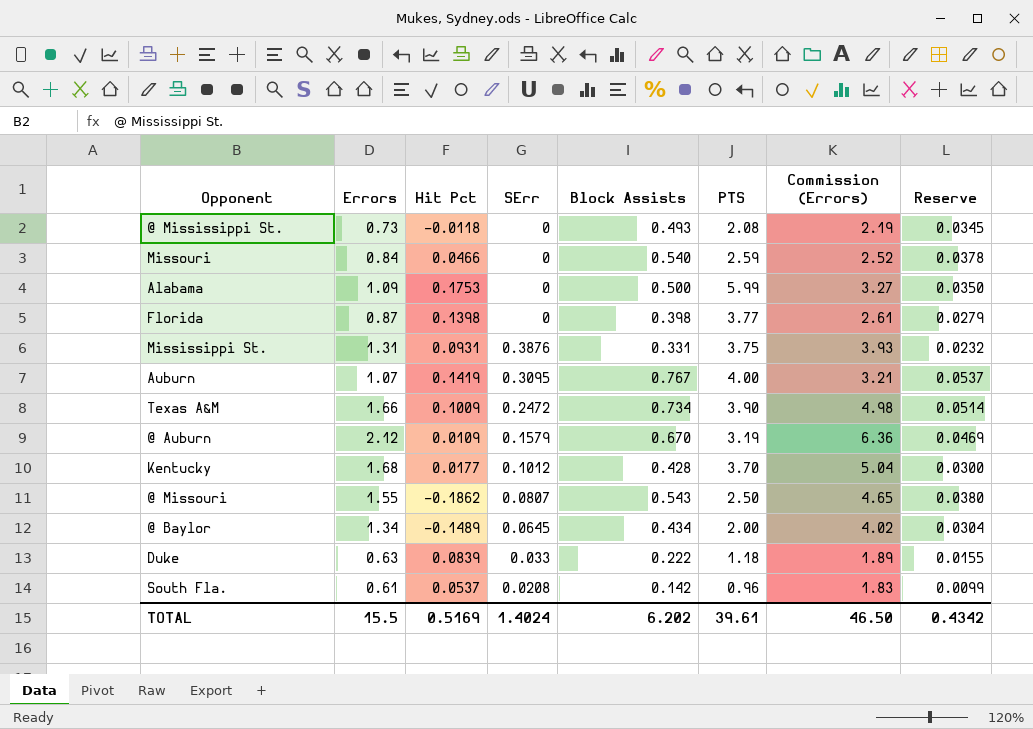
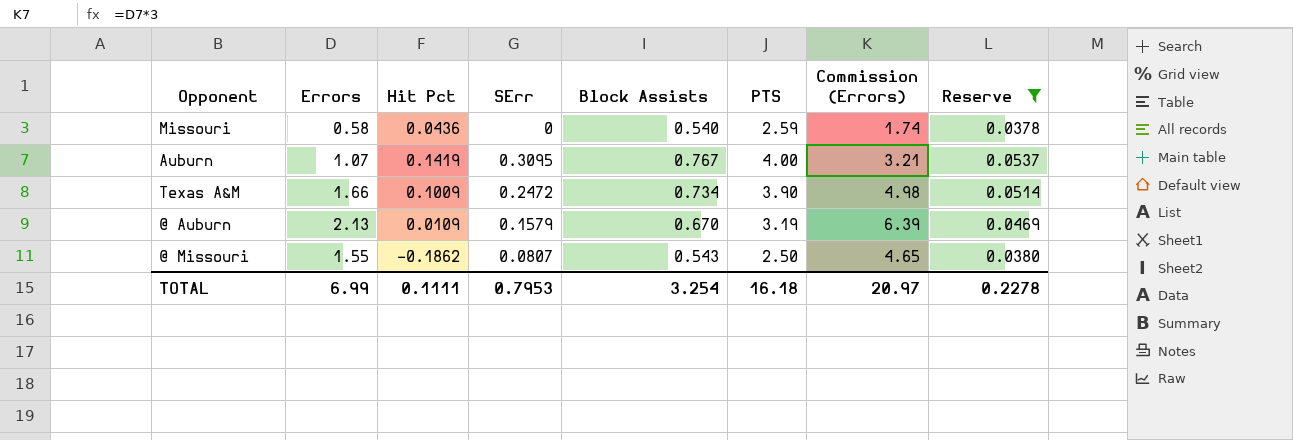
filter: none -> Reserve >= 0.0378
Missouri | Errors: 0.84 -> 0.58
Missouri | Hit Pct: 0.0466 -> 0.0436
Missouri | Commission (Errors): 2.52 -> 1.74
@ Auburn | Errors: 2.12 -> 2.13
@ Auburn | Commission (Errors): 6.36 -> 6.39
TOTAL | Errors: 15.5 -> 6.99
TOTAL | Hit Pct: 0.5169 -> 0.1111
TOTAL | SErr: 1.4024 -> 0.7953
TOTAL | Block Assists: 6.202 -> 3.254
TOTAL | PTS: 39.61 -> 16.18
TOTAL | Commission (Errors): 46.50 -> 20.97
TOTAL | Reserve: 0.4342 -> 0.2278

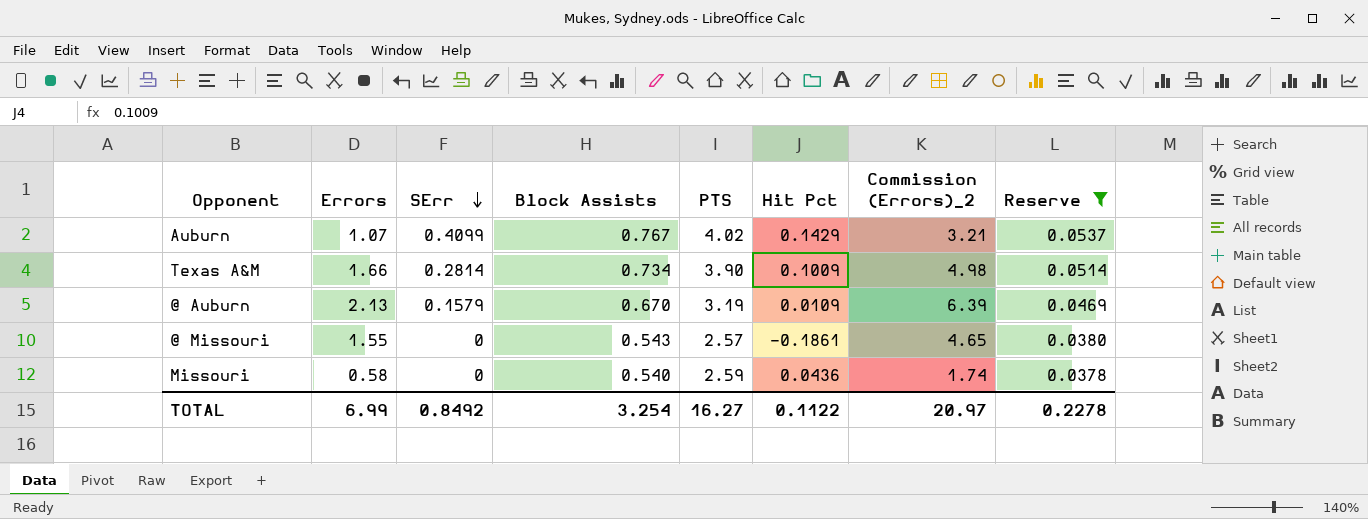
row order: none -> SErr descending
column Hit Pct | position: 3 -> 6
column name: Commission (Errors) -> Commission (Errors)_2
Auburn | SErr: 0.3095 -> 0.4099
Auburn | PTS: 4.00 -> 4.02
Auburn | Hit Pct: 0.1419 -> 0.1429
Texas A&M | SErr: 0.2472 -> 0.2814
@ Missouri | SErr: 0.0807 -> 0
@ Missouri | PTS: 2.50 -> 2.57
@ Missouri | Hit Pct: -0.1862 -> -0.1861
TOTAL | SErr: 0.7953 -> 0.8492
TOTAL | PTS: 16.18 -> 16.27
TOTAL | Hit Pct: 0.1111 -> 0.1122

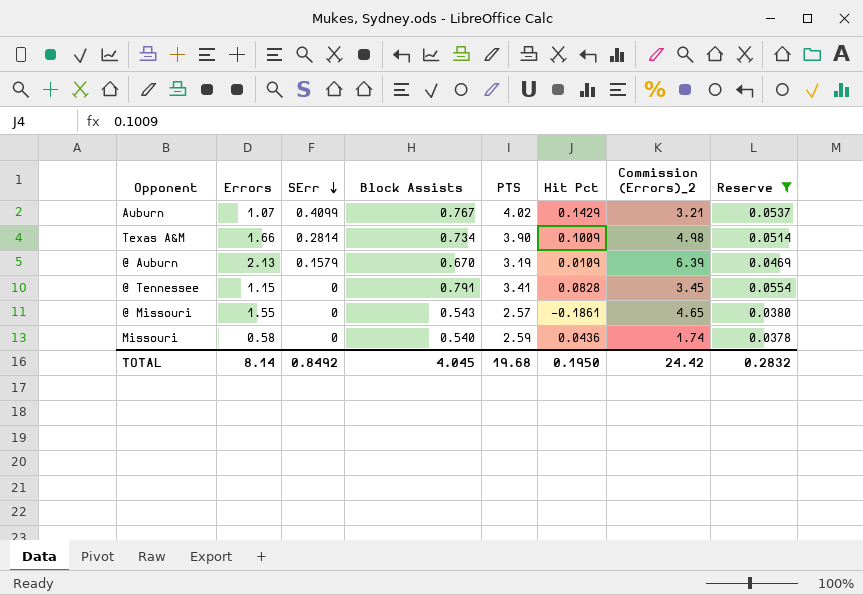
row @ Tennessee: none -> 1.15 | 0 | 0.791 | 3.41 | 0.0828 | 3.45 | 0.0554
TOTAL | Errors: 6.99 -> 8.14
TOTAL | Block Assists: 3.254 -> 4.045
TOTAL | PTS: 16.27 -> 19.68
TOTAL | Hit Pct: 0.1122 -> 0.1950
TOTAL | Commission (Errors)_2: 20.97 -> 24.42
TOTAL | Reserve: 0.2278 -> 0.2832

